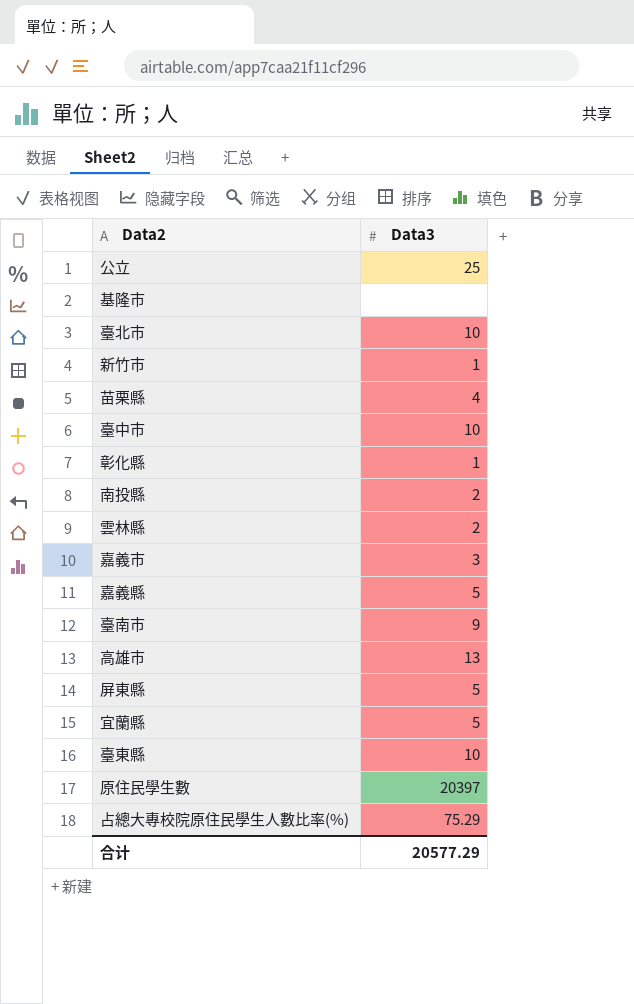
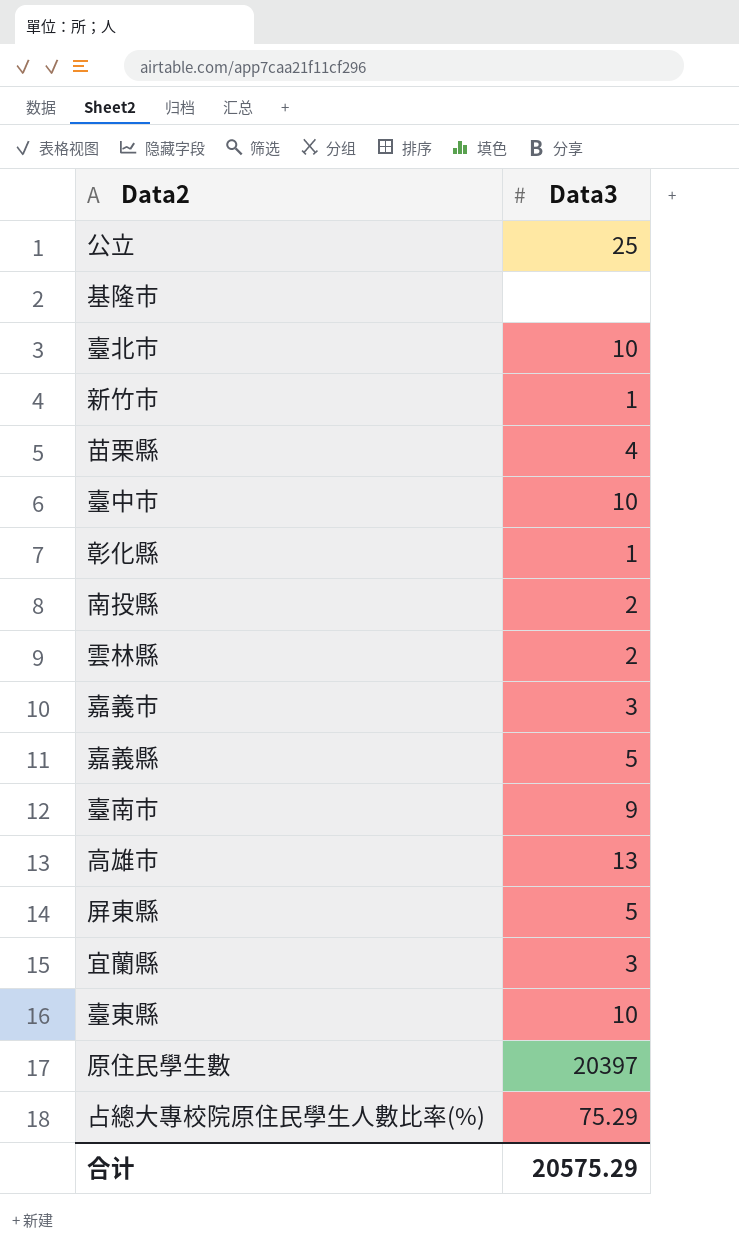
宜蘭縣 | Data3: 5 -> 3
合计 | Data3: 20577.29 -> 20575.29

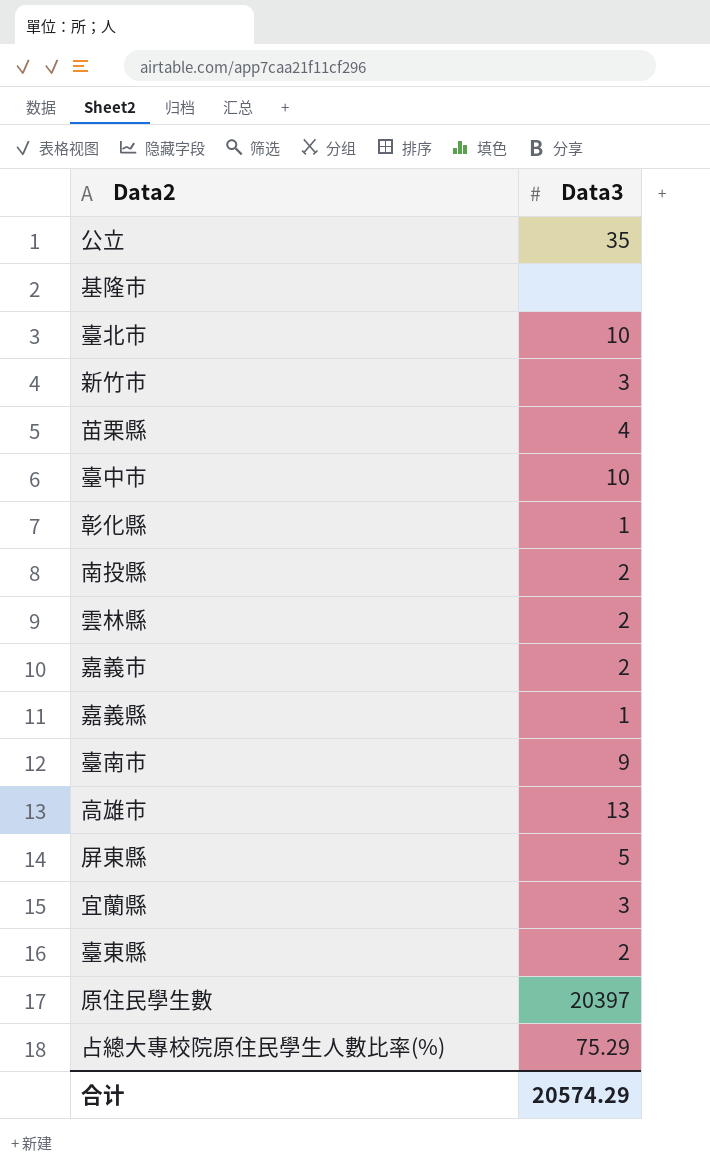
公立 | Data3: 25 -> 35
新竹市 | Data3: 1 -> 3
嘉義市 | Data3: 3 -> 2
嘉義縣 | Data3: 5 -> 1
臺東縣 | Data3: 10 -> 2
合计 | Data3: 20575.29 -> 20574.29

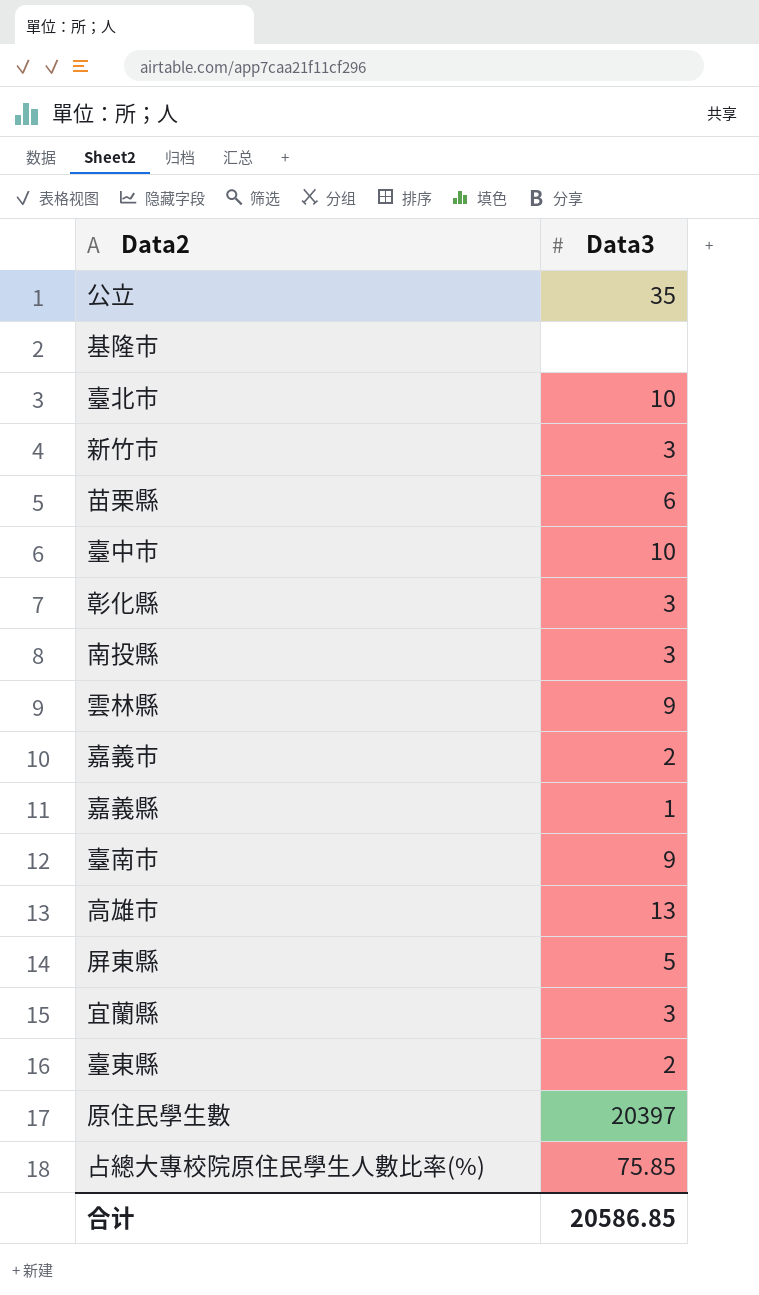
苗栗縣 | Data3: 4 -> 6
彰化縣 | Data3: 1 -> 3
南投縣 | Data3: 2 -> 3
雲林縣 | Data3: 2 -> 9
占總大專校院原住民學生人數比率(%) | Data3: 75.29 -> 75.85
合计 | Data3: 20574.29 -> 20586.85

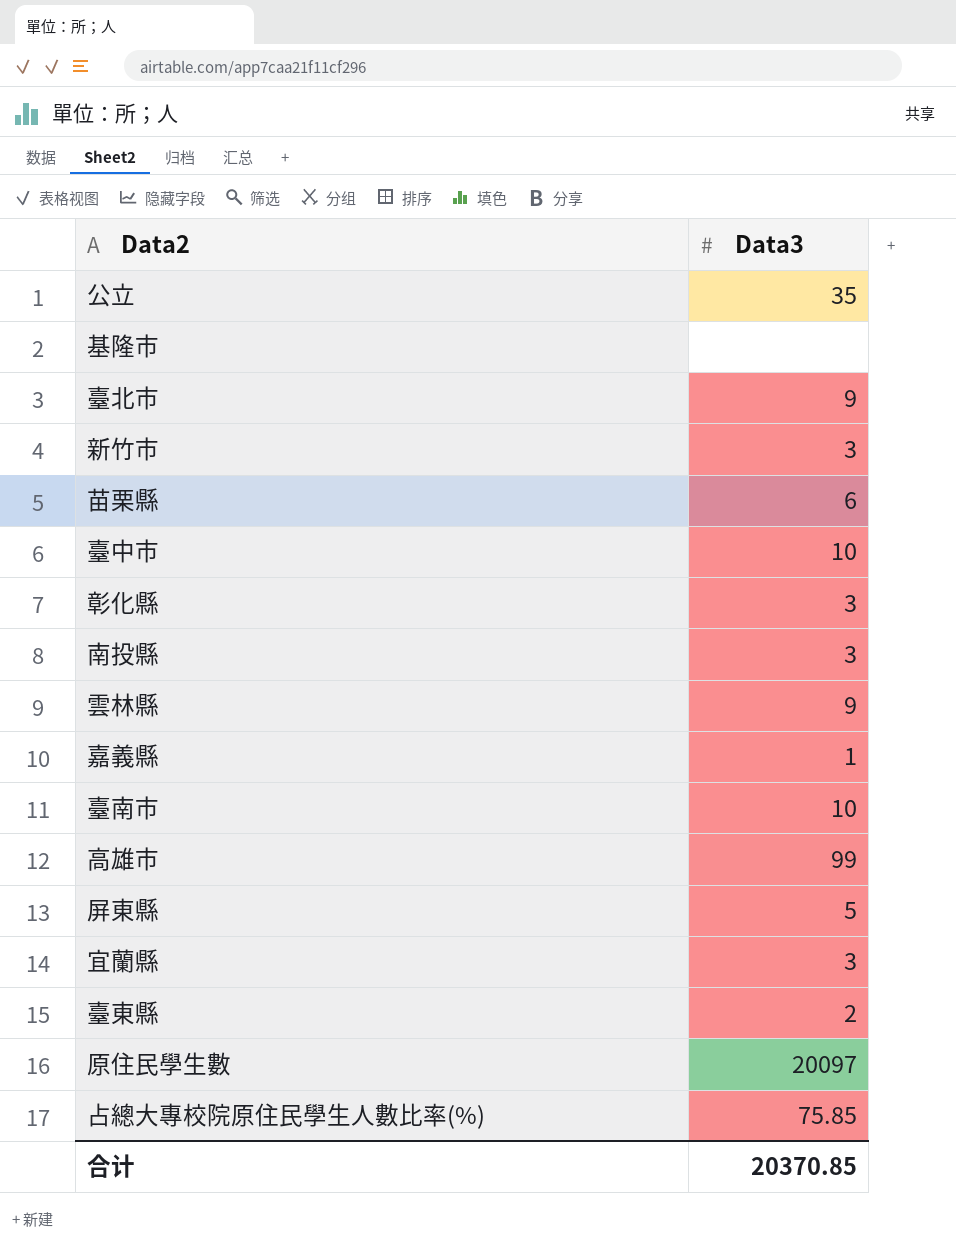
row 嘉義市: 2 -> none
臺北市 | Data3: 10 -> 9
臺南市 | Data3: 9 -> 10
高雄市 | Data3: 13 -> 99
原住民學生數 | Data3: 20397 -> 20097
合计 | Data3: 20586.85 -> 20370.85

